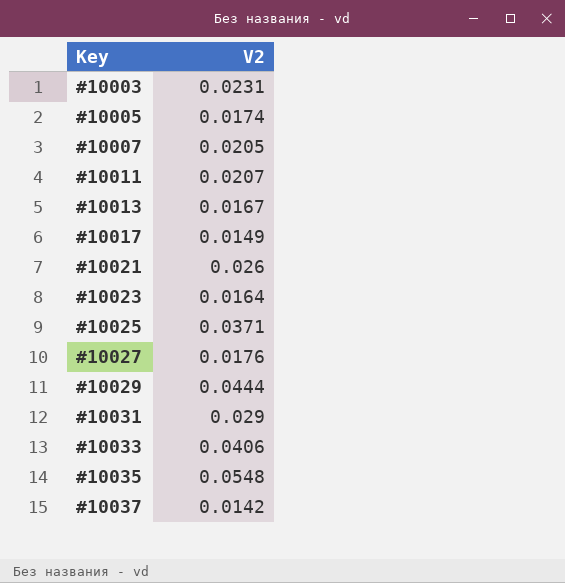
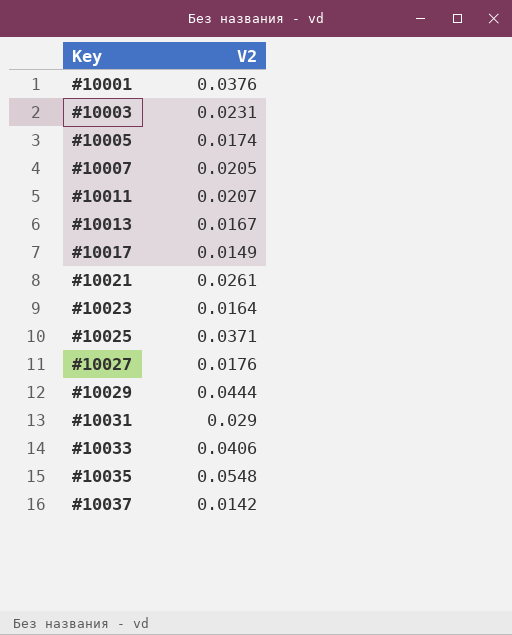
row #10001: none -> 0.0376
#10021 | V2: 0.026 -> 0.0261

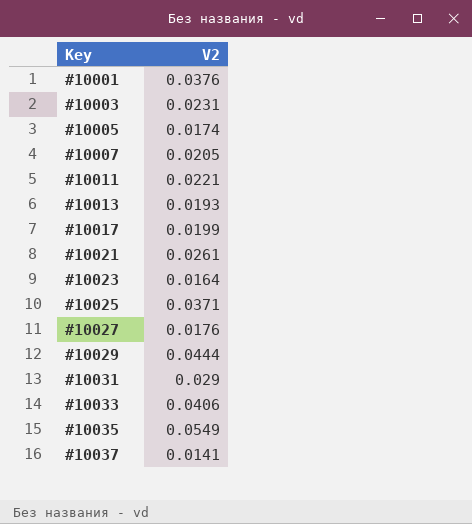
#10011 | V2: 0.0207 -> 0.0221
#10013 | V2: 0.0167 -> 0.0193
#10017 | V2: 0.0149 -> 0.0199
#10035 | V2: 0.0548 -> 0.0549
#10037 | V2: 0.0142 -> 0.0141

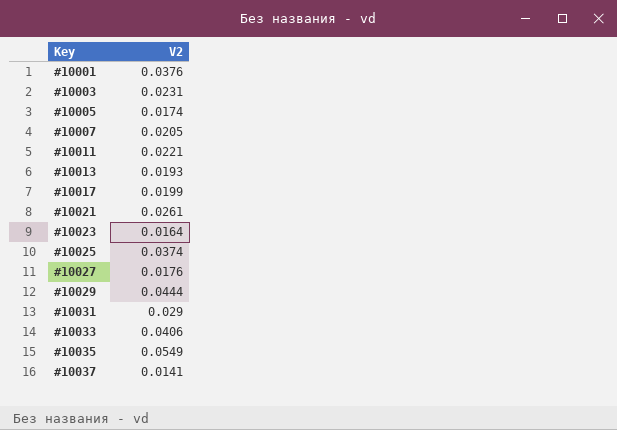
#10025 | V2: 0.0371 -> 0.0374

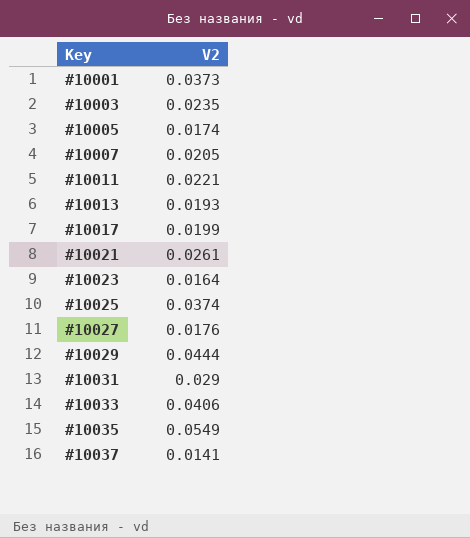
#10001 | V2: 0.0376 -> 0.0373
#10003 | V2: 0.0231 -> 0.0235

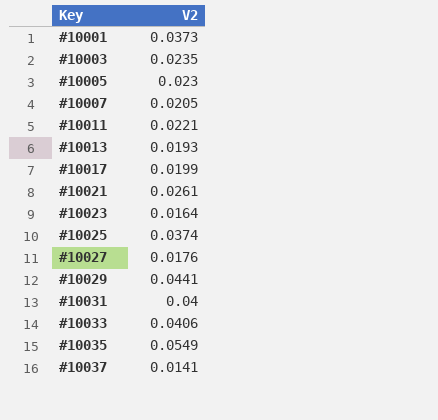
#10005 | V2: 0.0174 -> 0.023
#10029 | V2: 0.0444 -> 0.0441
#10031 | V2: 0.029 -> 0.04

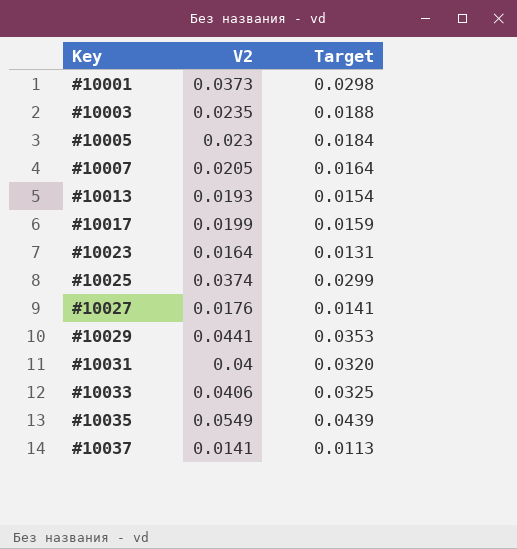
column Target | formula: none -> [V2] * 0.8
row #10011: 0.0221 -> none
row #10021: 0.0261 -> none

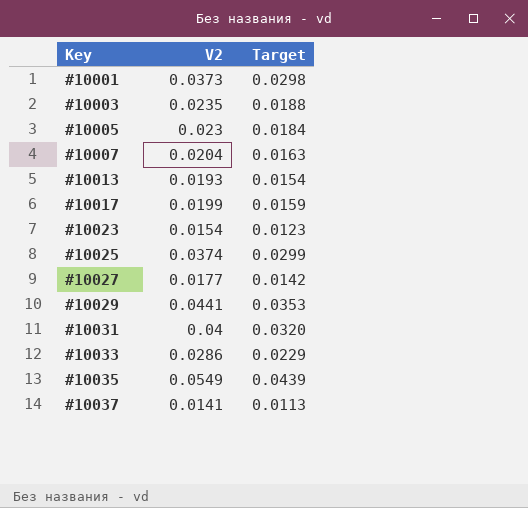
#10007 | V2: 0.0205 -> 0.0204
#10007 | Target: 0.0164 -> 0.0163
#10023 | V2: 0.0164 -> 0.0154
#10023 | Target: 0.0131 -> 0.0123
#10027 | V2: 0.0176 -> 0.0177
#10027 | Target: 0.0141 -> 0.0142
#10033 | V2: 0.0406 -> 0.0286
#10033 | Target: 0.0325 -> 0.0229

